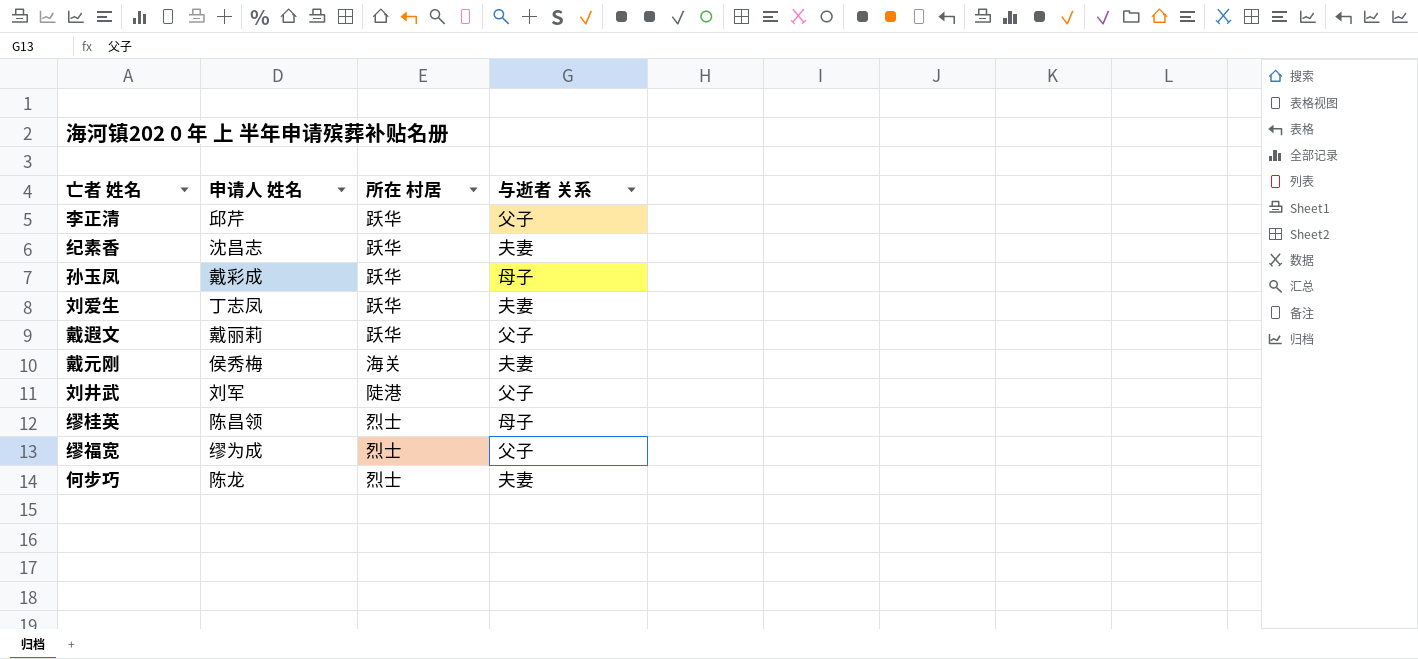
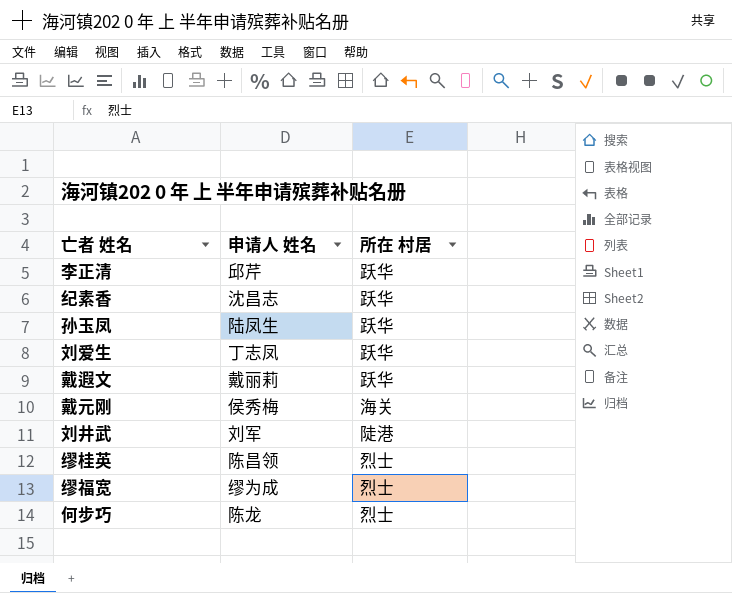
column 与逝者 关系 | position: 4 -> none
孙玉凤 | 申请人 姓名: 戴彩成 -> 陆凤生

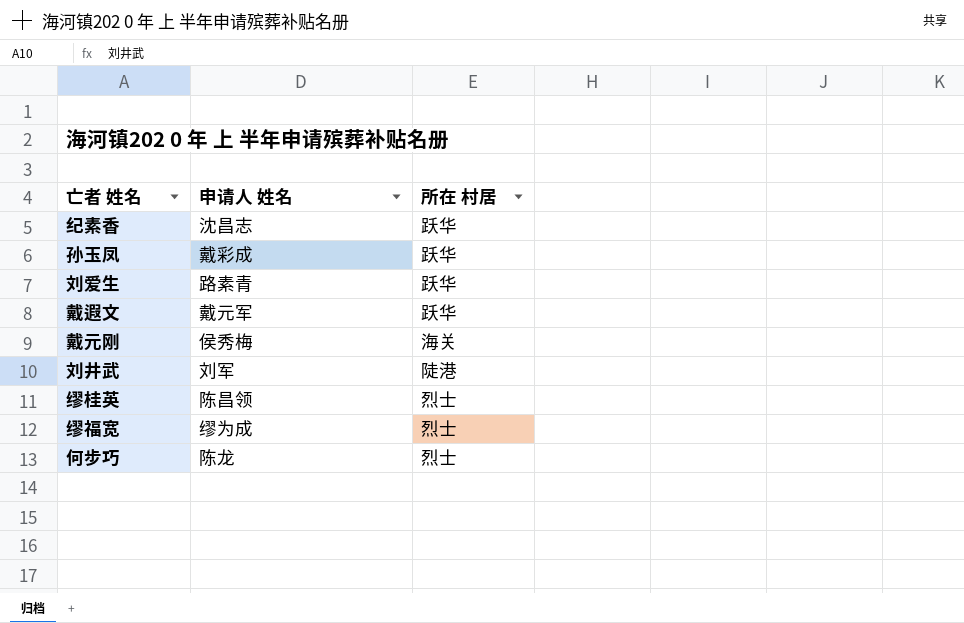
row 李正清: 邱芹 | 跃华 -> none
孙玉凤 | 申请人 姓名: 陆凤生 -> 戴彩成
刘爱生 | 申请人 姓名: 丁志凤 -> 路素青
戴遐文 | 申请人 姓名: 戴丽莉 -> 戴元军

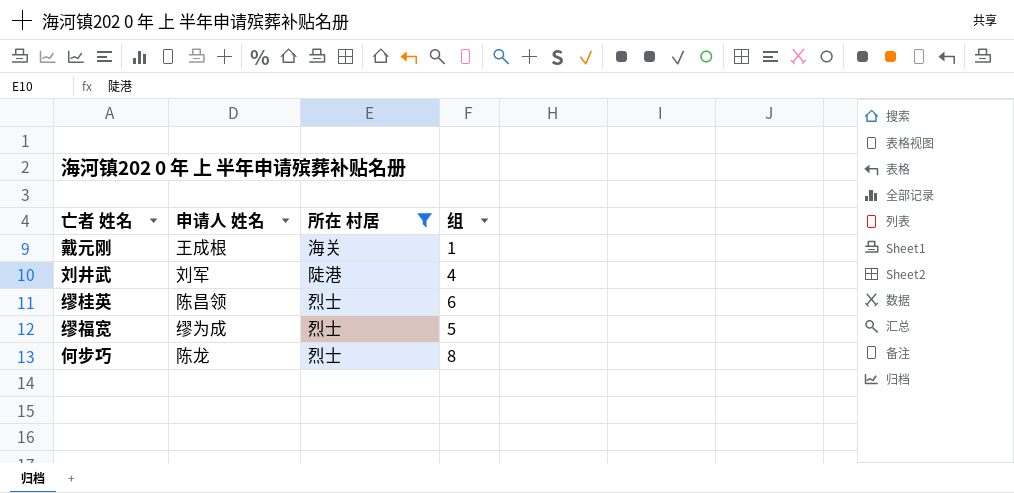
filter: none -> 所在 村居 != 跃华
column 组 | position: none -> 4
戴元刚 | 申请人 姓名: 侯秀梅 -> 王成根

